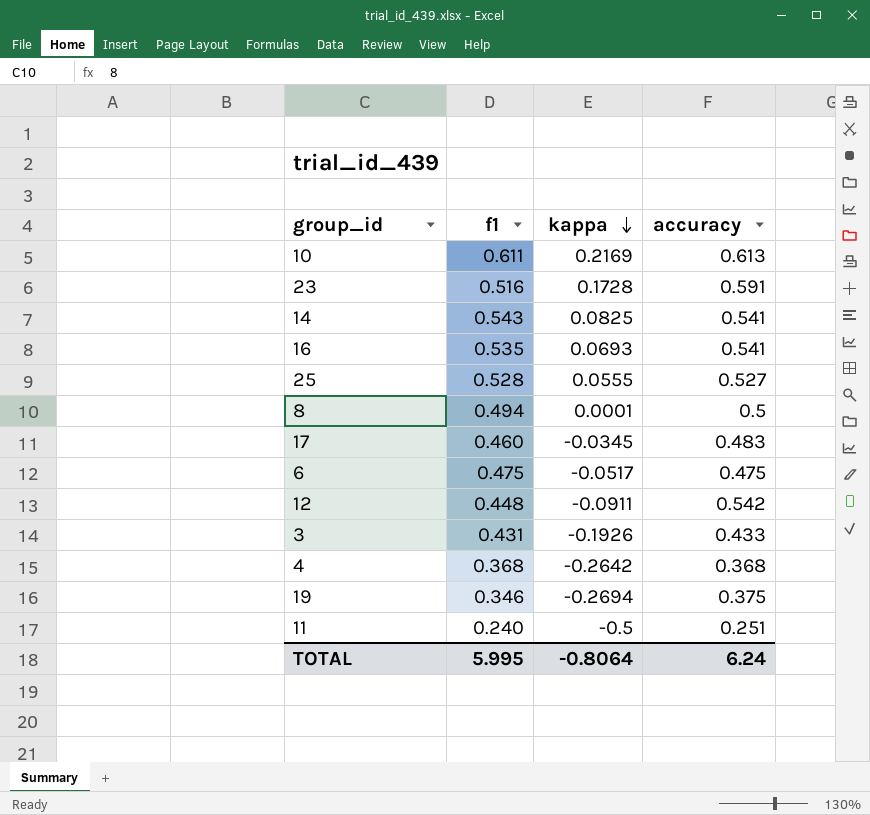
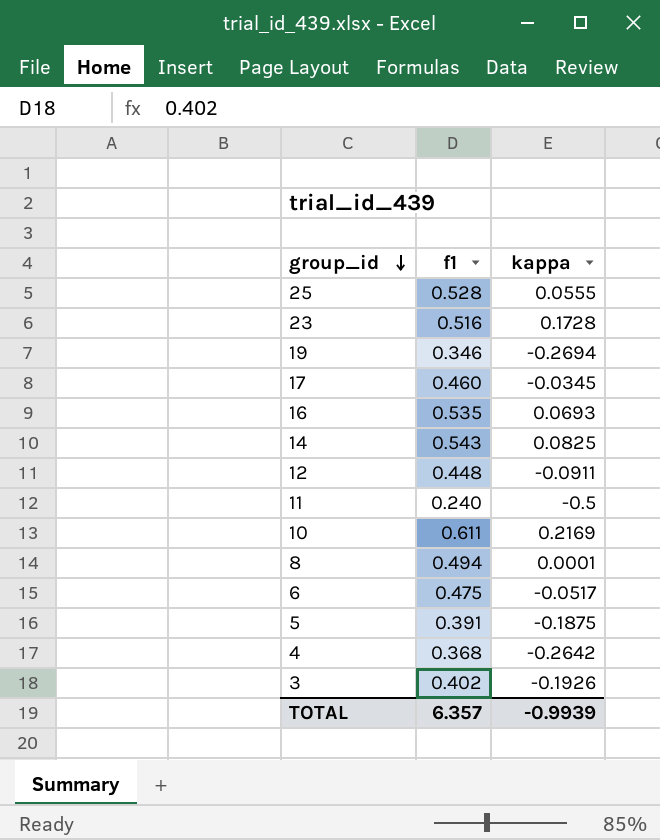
row order: kappa descending -> group_id descending
column accuracy | position: 4 -> none
row 5: none -> 0.391 | -0.1875
3 | f1: 0.431 -> 0.402
TOTAL | f1: 5.995 -> 6.357
TOTAL | kappa: -0.8064 -> -0.9939

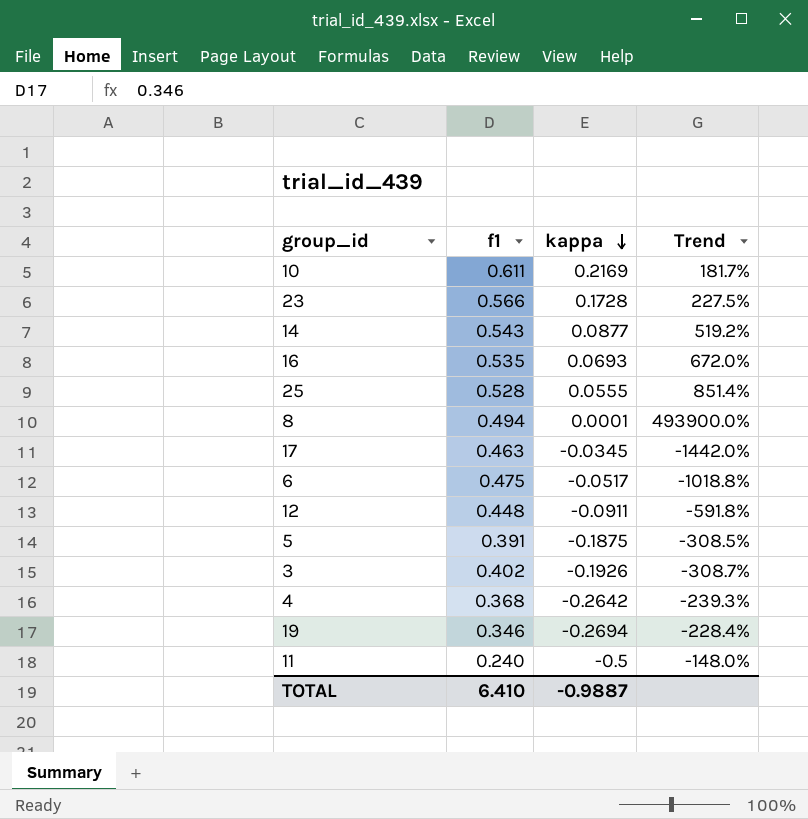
row order: group_id descending -> kappa descending
column Trend | formula: none -> ([f1] - [kappa]) / [kappa]
23 | f1: 0.516 -> 0.566
14 | kappa: 0.0825 -> 0.0877
17 | f1: 0.460 -> 0.463
TOTAL | f1: 6.357 -> 6.410
TOTAL | kappa: -0.9939 -> -0.9887

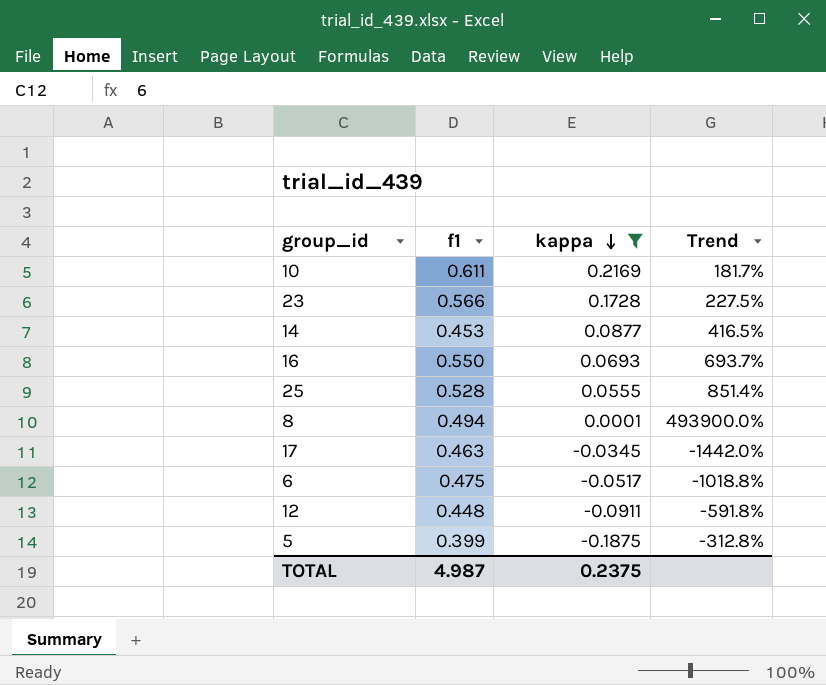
filter: none -> kappa >= -0.1875
14 | f1: 0.543 -> 0.453
14 | Trend: 519.2% -> 416.5%
16 | f1: 0.535 -> 0.550
16 | Trend: 672.0% -> 693.7%
5 | f1: 0.391 -> 0.399
5 | Trend: -308.5% -> -312.8%
TOTAL | f1: 6.410 -> 4.987
TOTAL | kappa: -0.9887 -> 0.2375

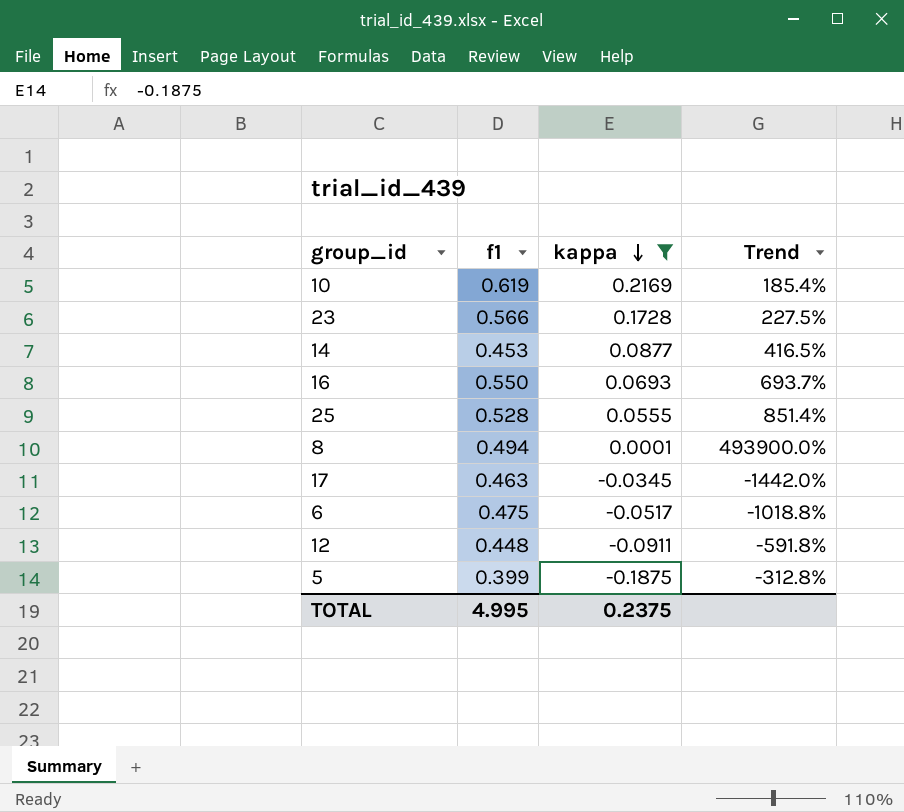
10 | f1: 0.611 -> 0.619
10 | Trend: 181.7% -> 185.4%
TOTAL | f1: 4.987 -> 4.995

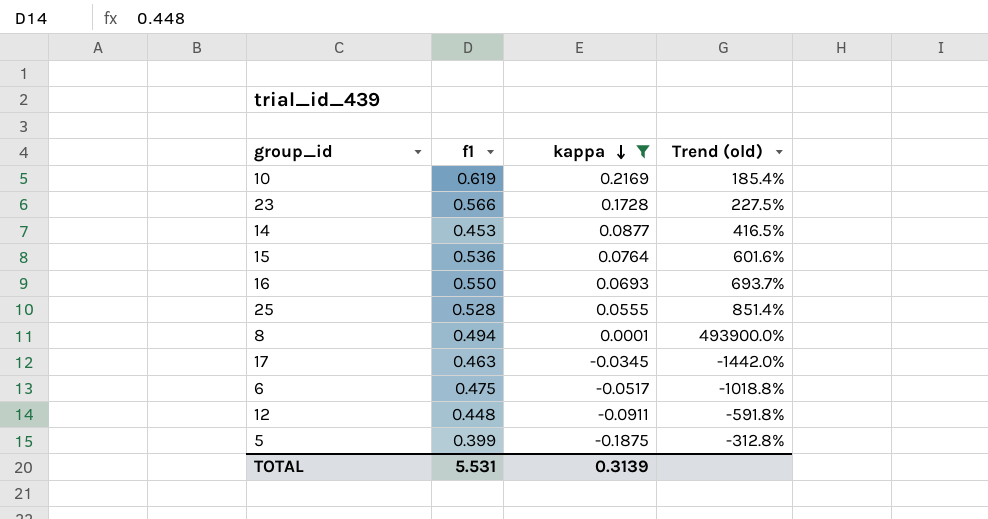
column name: Trend -> Trend (old)
row 15: none -> 0.536 | 0.0764 | 601.6%
TOTAL | f1: 4.995 -> 5.531
TOTAL | kappa: 0.2375 -> 0.3139

